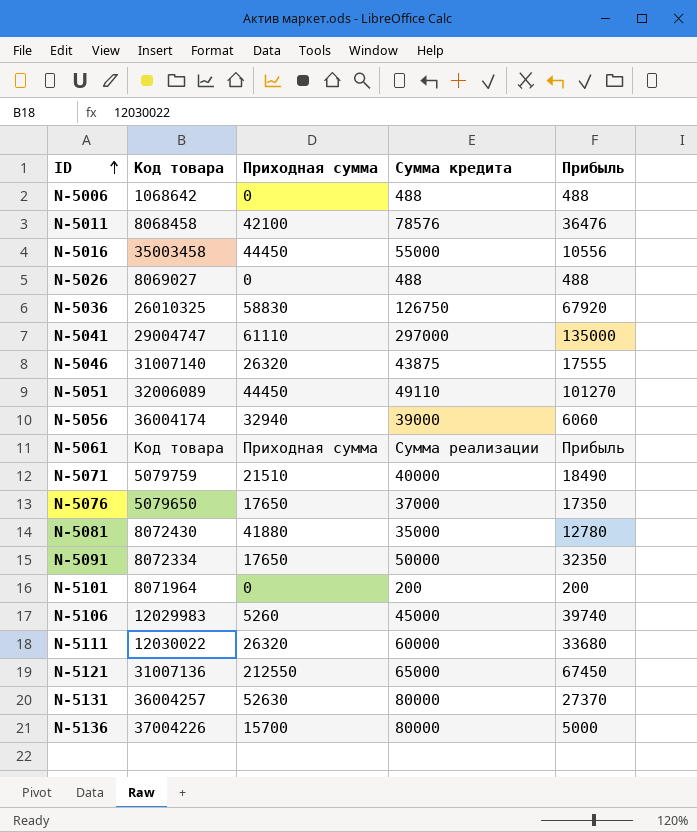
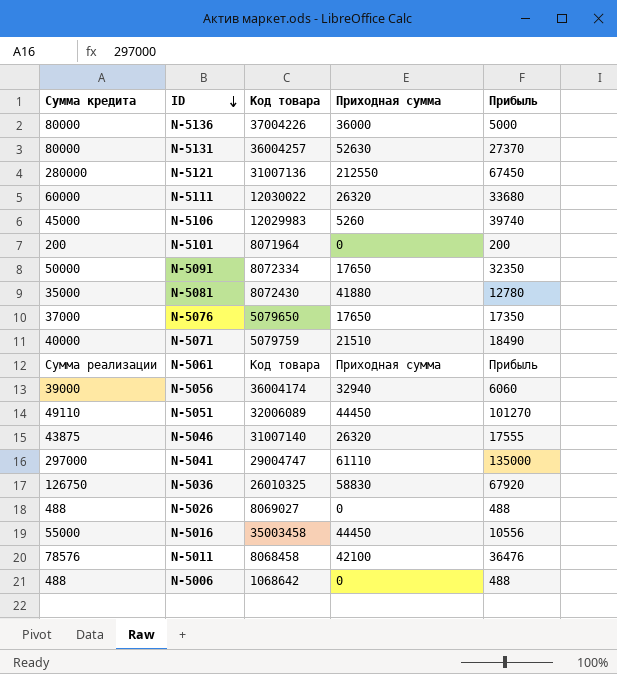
row order: ID ascending -> ID descending
column Сумма кредита | position: 4 -> 1
N-5136 | Приходная сумма: 15700 -> 36000
N-5121 | Сумма кредита: 65000 -> 280000

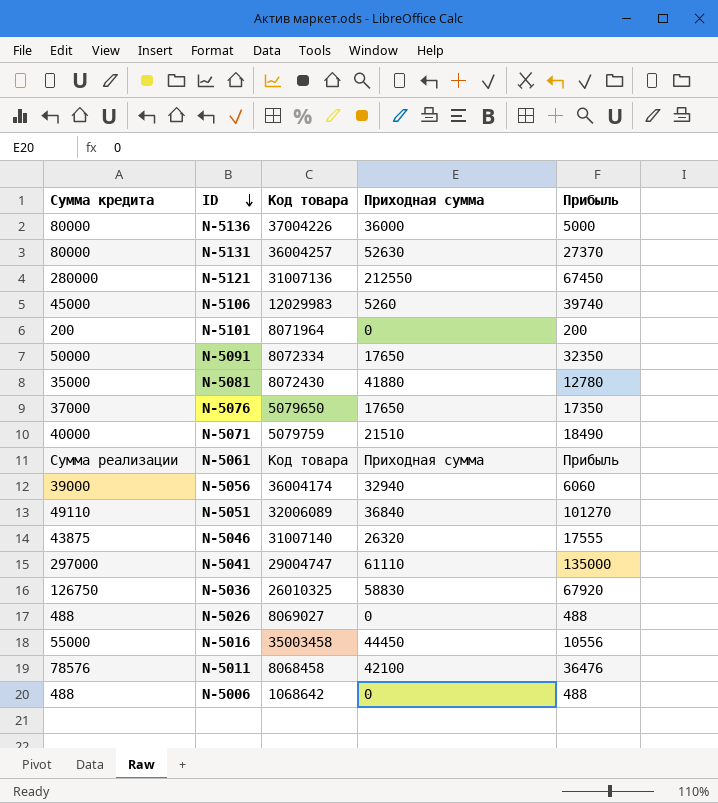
row N-5111: 60000 | 12030022 | 26320 | 33680 -> none
N-5051 | Приходная сумма: 44450 -> 36840

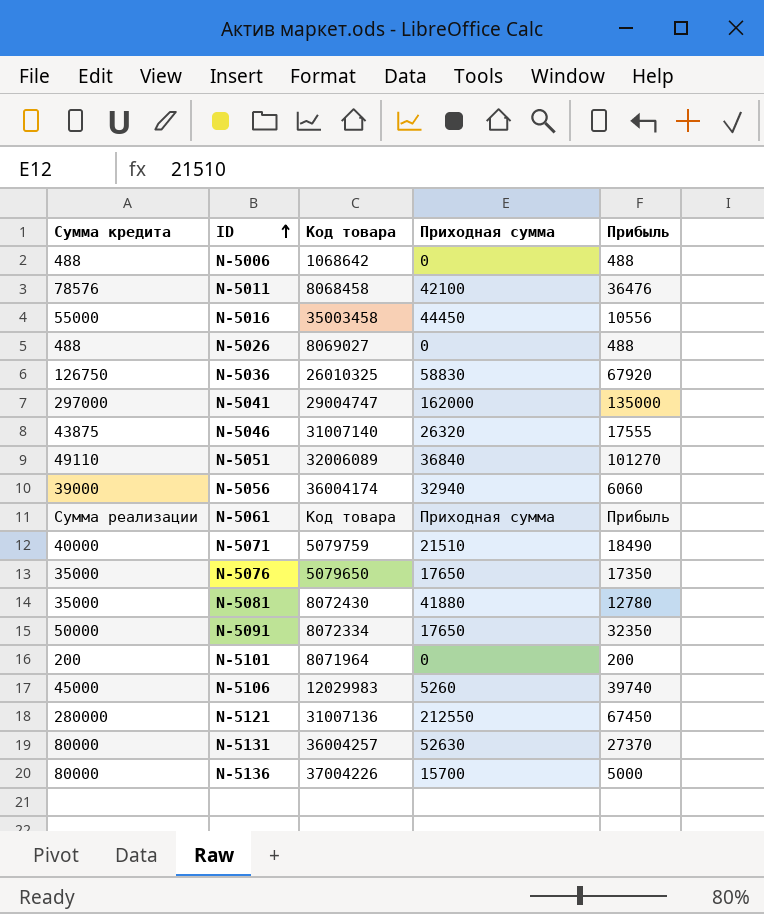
row order: ID descending -> ID ascending
N-5041 | Приходная сумма: 61110 -> 162000
N-5076 | Сумма кредита: 37000 -> 35000
N-5136 | Приходная сумма: 36000 -> 15700

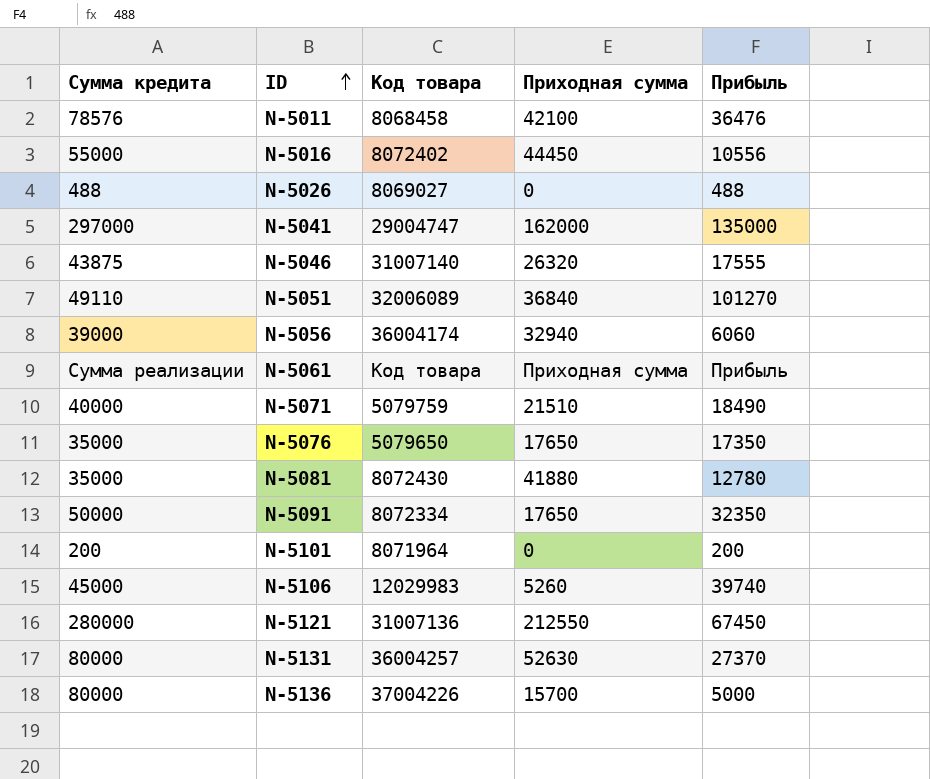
row N-5006: 488 | 1068642 | 0 | 488 -> none
row N-5036: 126750 | 26010325 | 58830 | 67920 -> none
N-5016 | Код товара: 35003458 -> 8072402

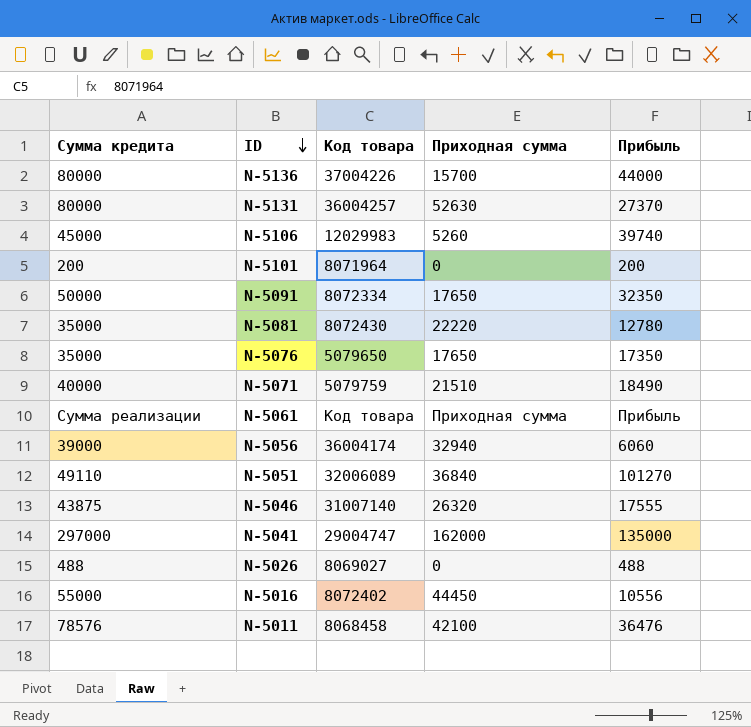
row order: ID ascending -> ID descending
row N-5121: 280000 | 31007136 | 212550 | 67450 -> none
N-5136 | Прибыль: 5000 -> 44000
N-5081 | Приходная сумма: 41880 -> 22220

